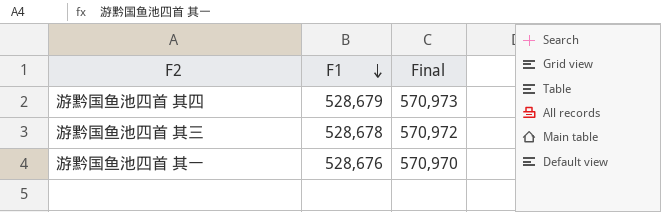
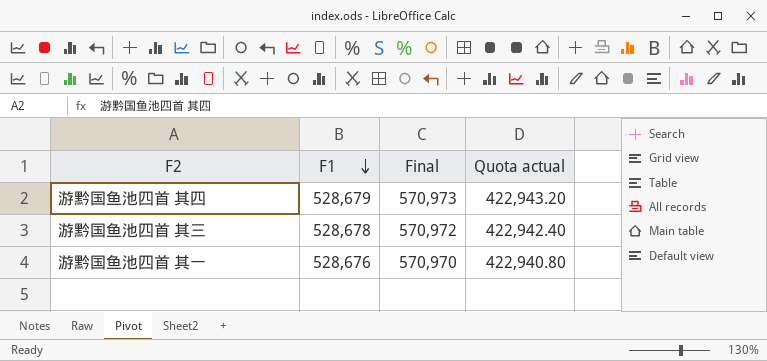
column Quota actual | formula: none -> [F1] * 0.8

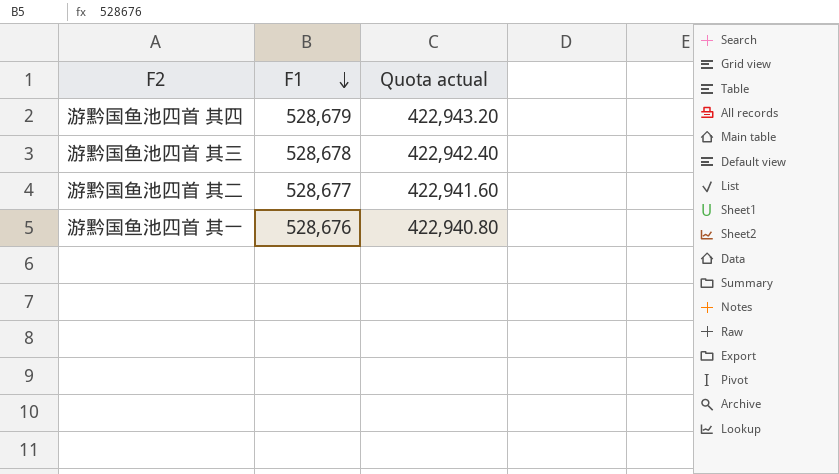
column Final | formula: [F1] * 1.08 -> none
row 游黔国鱼池四首 其二: none -> 528,677 | 422,941.60

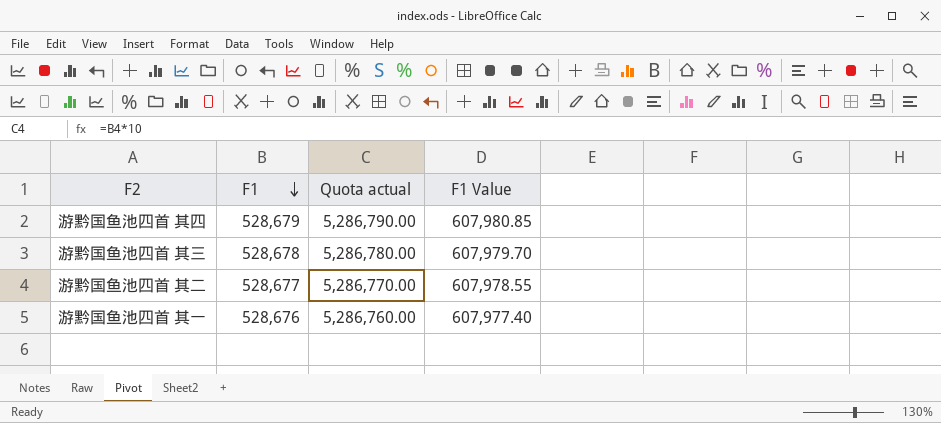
column Quota actual | formula: [F1] * 0.8 -> [F1] * 10
column F1 Value | formula: none -> [F1] * 1.15

